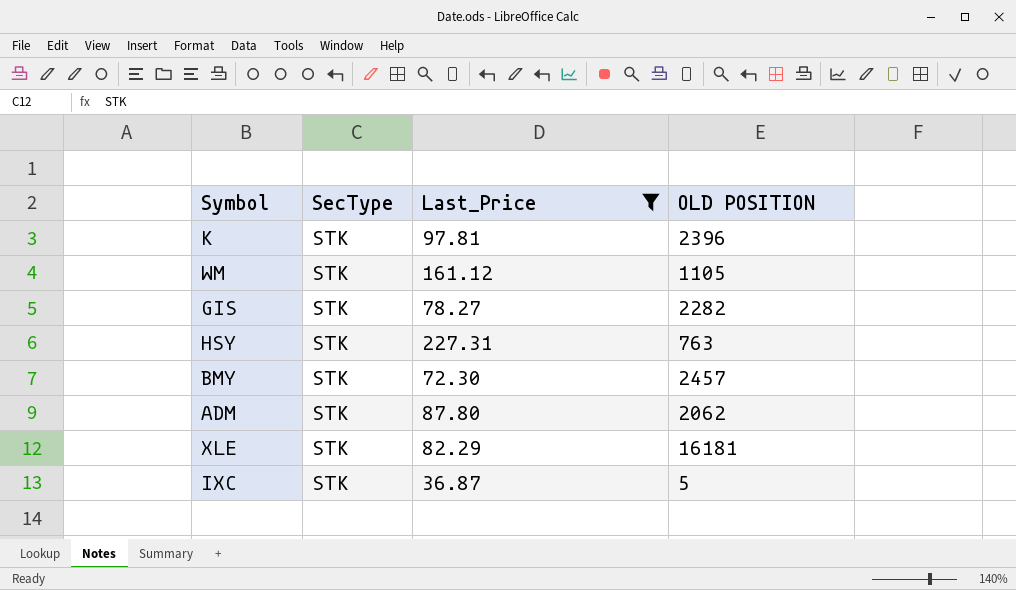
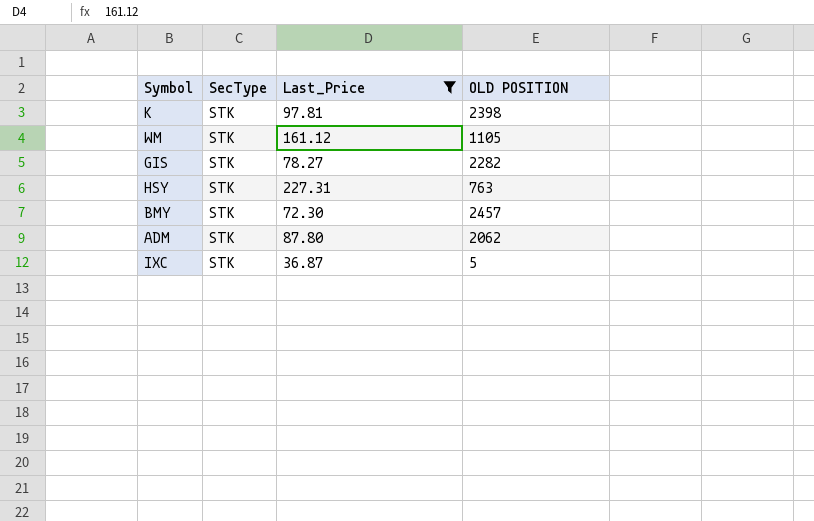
row XLE: STK | 82.29 | 16181 -> none
K | OLD POSITION: 2396 -> 2398

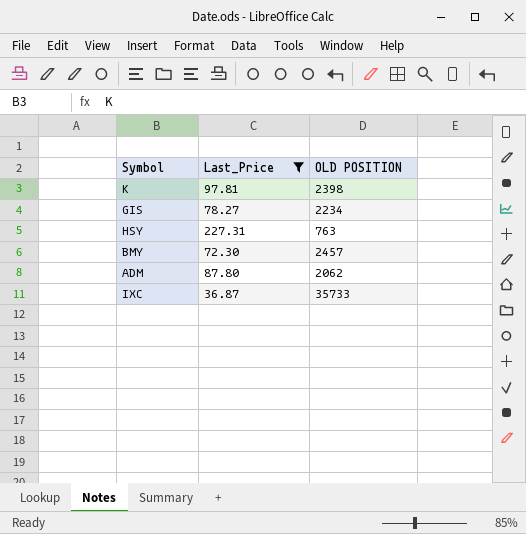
column SecType | position: 2 -> none
row WM: STK | 161.12 | 1105 -> none
GIS | OLD POSITION: 2282 -> 2234
IXC | OLD POSITION: 5 -> 35733

